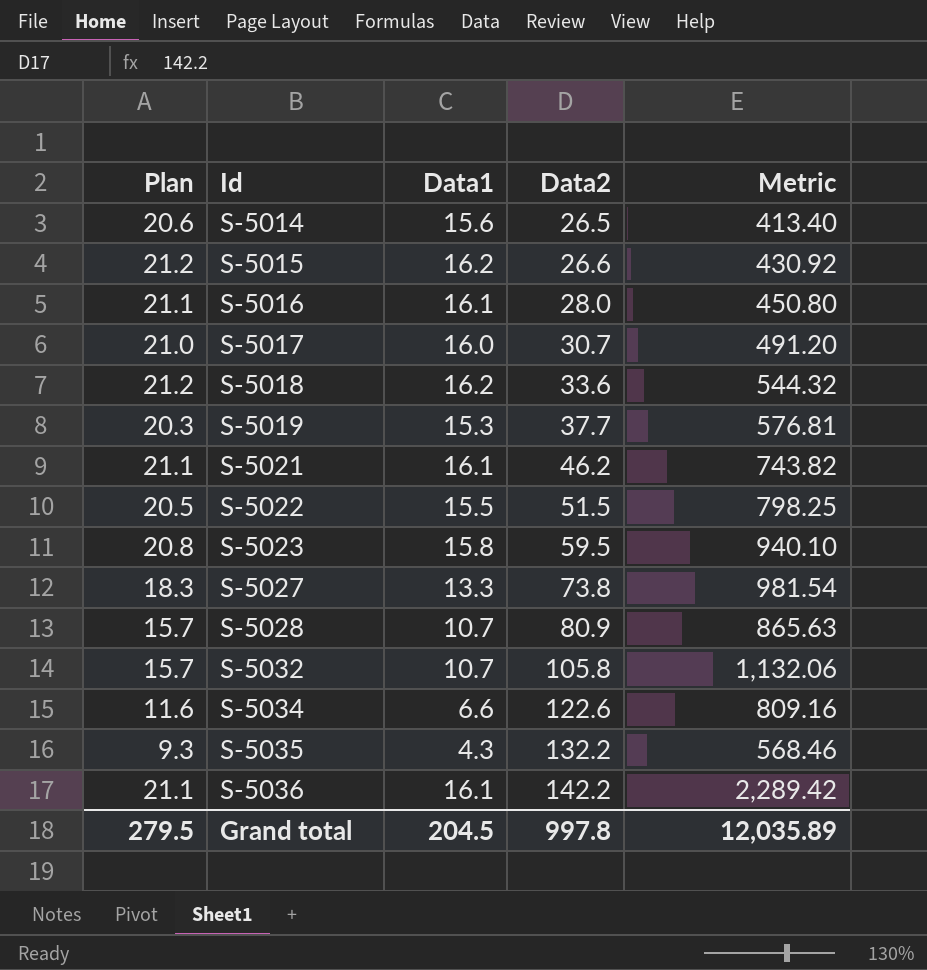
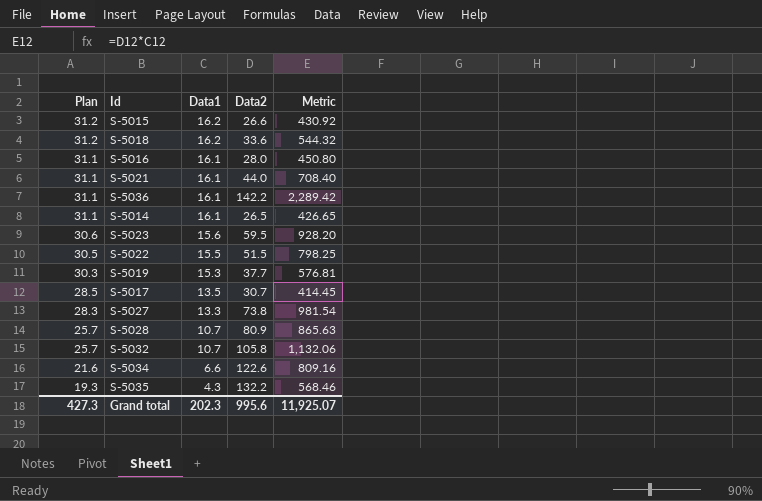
row order: Id ascending -> Plan descending
column Plan | formula: [Data1] + 5 -> [Data1] + 15
S-5021 | Data2: 46.2 -> 44.0
S-5021 | Metric: 743.82 -> 708.40
S-5014 | Data1: 15.6 -> 16.1
S-5014 | Metric: 413.40 -> 426.65
S-5023 | Data1: 15.8 -> 15.6
S-5023 | Metric: 940.10 -> 928.20
S-5017 | Data1: 16.0 -> 13.5
S-5017 | Metric: 491.20 -> 414.45
Grand total | Plan: 279.5 -> 427.3
Grand total | Data1: 204.5 -> 202.3
Grand total | Data2: 997.8 -> 995.6
Grand total | Metric: 12,035.89 -> 11,925.07

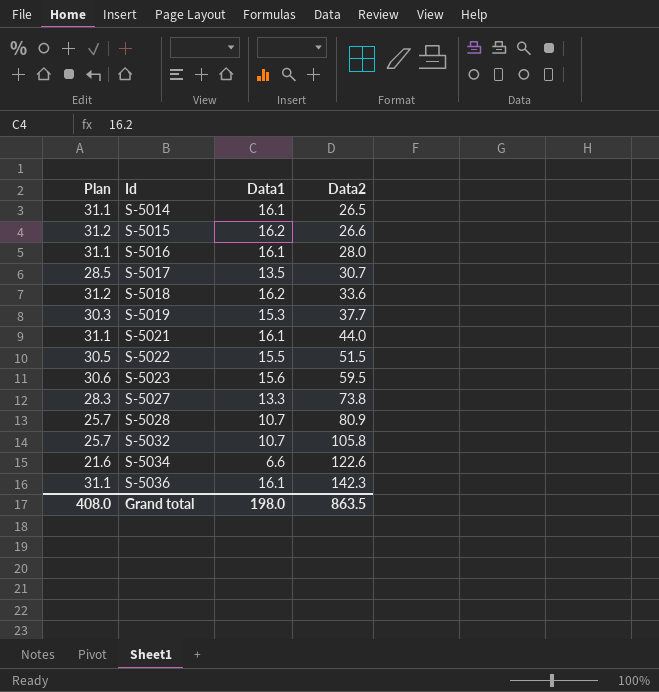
row order: Plan descending -> Id ascending
column Metric | formula: [Data1] * [Data2] -> none
row S-5035: 19.3 | 4.3 | 132.2 | 568.46 -> none
S-5036 | Data2: 142.2 -> 142.3
Grand total | Plan: 427.3 -> 408.0
Grand total | Data1: 202.3 -> 198.0
Grand total | Data2: 995.6 -> 863.5

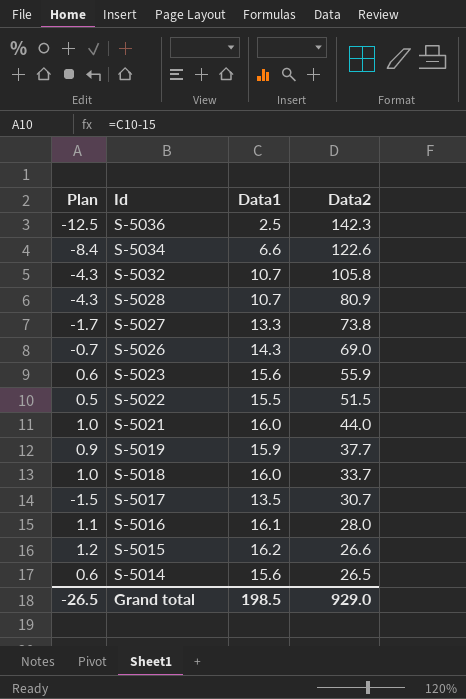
row order: Id ascending -> Id descending
column Plan | formula: [Data1] + 15 -> [Data1] - 15
S-5036 | Data1: 16.1 -> 2.5
row S-5026: none -> -0.7 | 14.3 | 69.0
S-5023 | Data2: 59.5 -> 55.9
S-5021 | Data1: 16.1 -> 16.0
S-5019 | Data1: 15.3 -> 15.9
S-5018 | Data1: 16.2 -> 16.0
S-5018 | Data2: 33.6 -> 33.7
S-5014 | Data1: 16.1 -> 15.6
Grand total | Plan: 408.0 -> -26.5
Grand total | Data1: 198.0 -> 198.5
Grand total | Data2: 863.5 -> 929.0

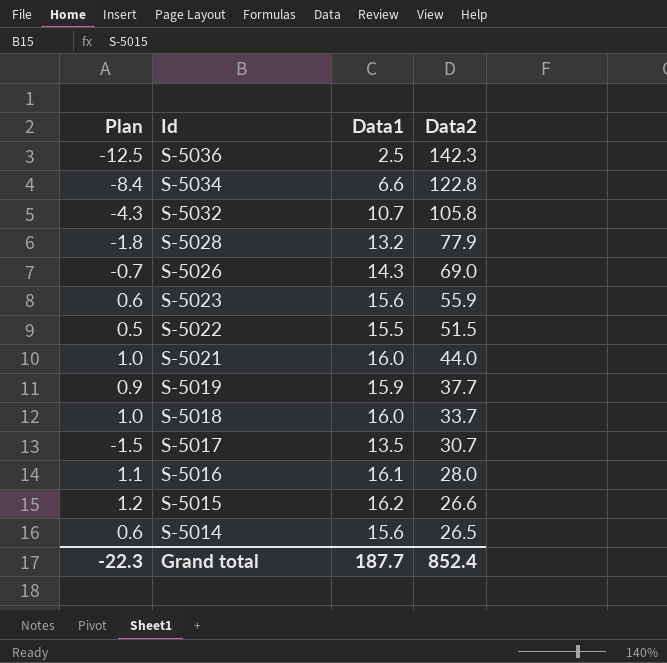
row S-5027: -1.7 | 13.3 | 73.8 -> none
S-5034 | Data2: 122.6 -> 122.8
S-5028 | Plan: -4.3 -> -1.8
S-5028 | Data1: 10.7 -> 13.2
S-5028 | Data2: 80.9 -> 77.9
Grand total | Plan: -26.5 -> -22.3
Grand total | Data1: 198.5 -> 187.7
Grand total | Data2: 929.0 -> 852.4

